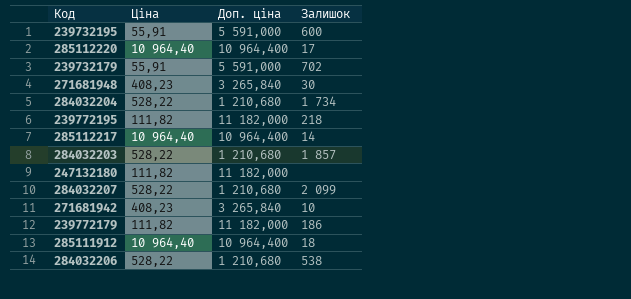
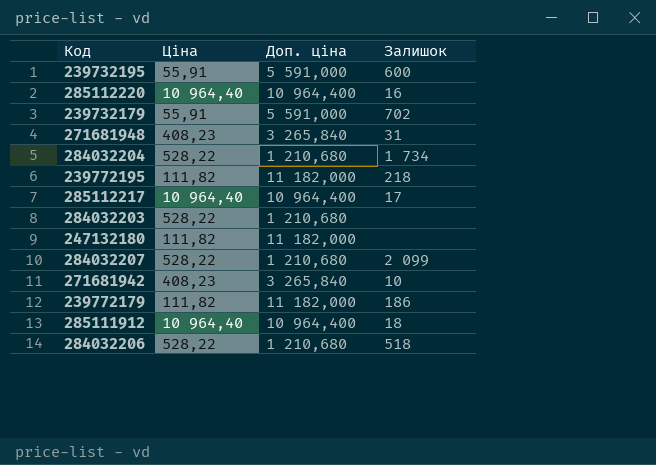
285112220 | Залишок: 17 -> 16
271681948 | Залишок: 30 -> 31
285112217 | Залишок: 14 -> 17
284032203 | Залишок: 1 857 -> none
284032206 | Залишок: 538 -> 518

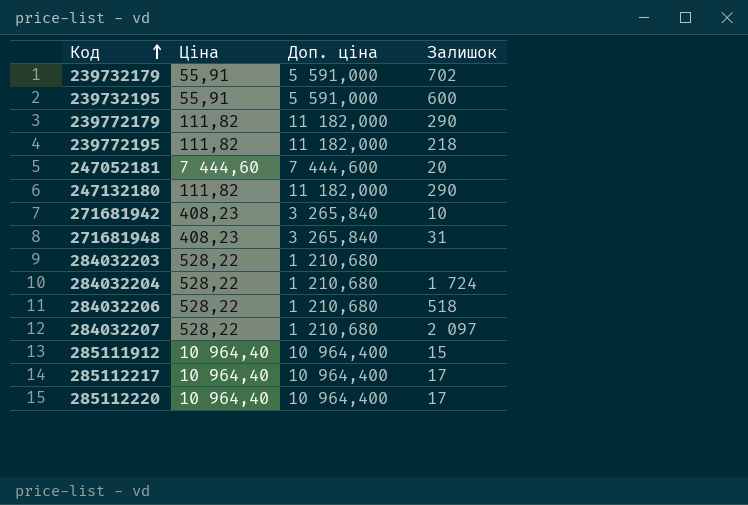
row order: none -> Код ascending
239772179 | Залишок: 186 -> 290
row 247052181: none -> 7 444,60 | 7 444,600 | 20
247132180 | Залишок: none -> 290
284032204 | Залишок: 1 734 -> 1 724
284032207 | Залишок: 2 099 -> 2 097
285111912 | Залишок: 18 -> 15
285112220 | Залишок: 16 -> 17

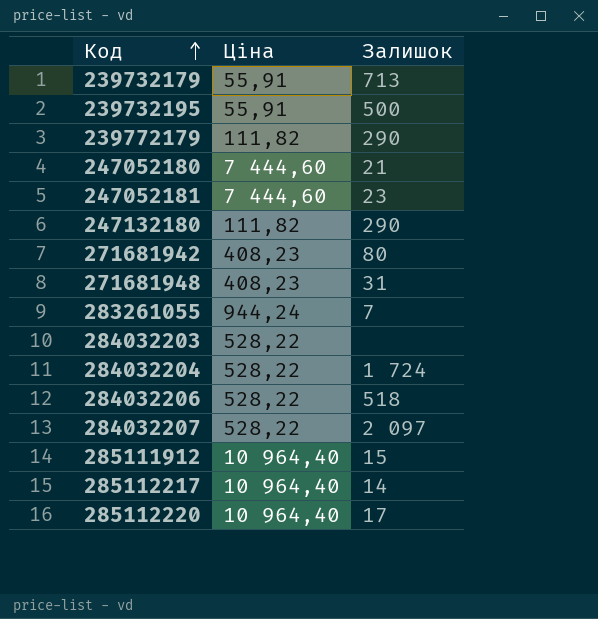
column Доп. ціна | position: 3 -> none
row 239772195: 111,82 | 11 182,000 | 218 -> none
239732179 | Залишок: 702 -> 713
239732195 | Залишок: 600 -> 500
row 247052180: none -> 7 444,60 | 21
247052181 | Залишок: 20 -> 23
271681942 | Залишок: 10 -> 80
row 283261055: none -> 944,24 | 7
285112217 | Залишок: 17 -> 14

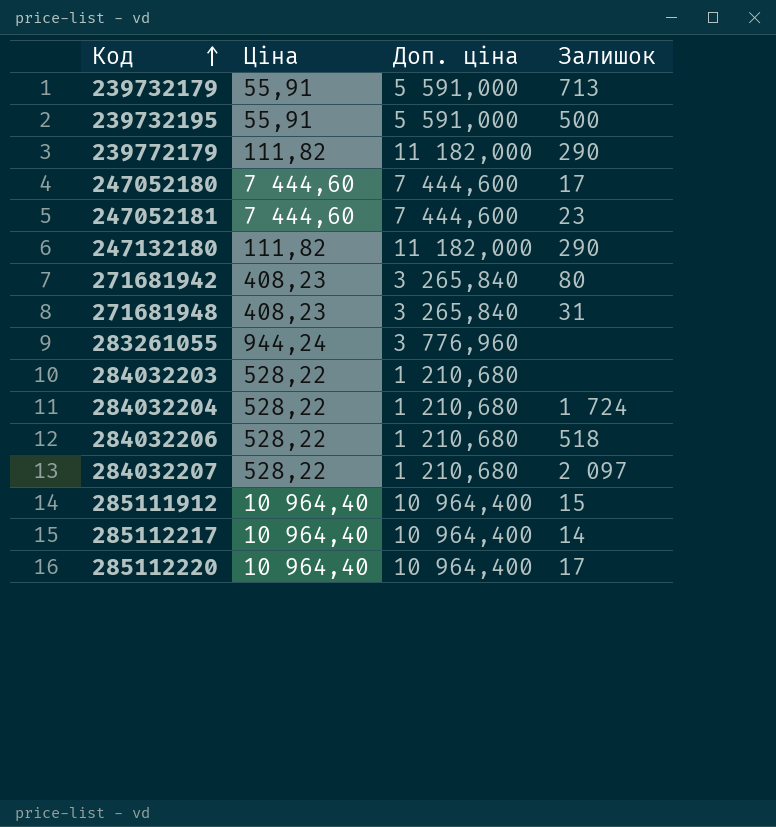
column Доп. ціна | position: none -> 3
247052180 | Залишок: 21 -> 17
283261055 | Залишок: 7 -> none

